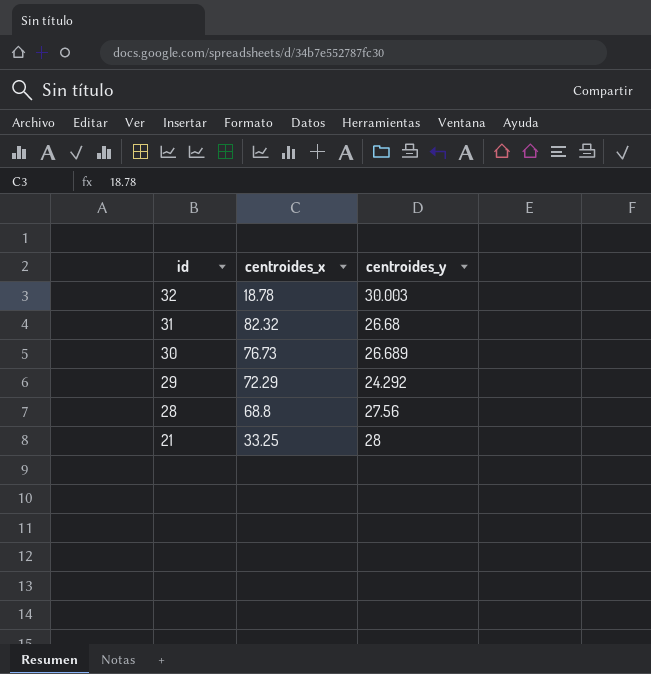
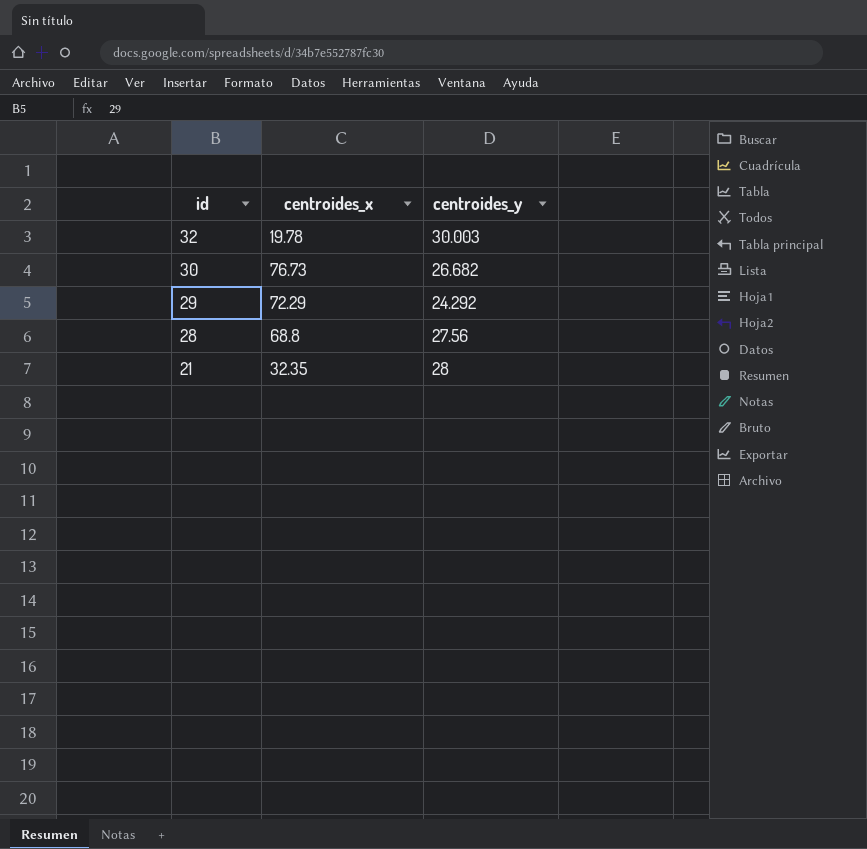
row 31: 82.32 | 26.68 -> none
32 | centroides_x: 18.78 -> 19.78
30 | centroides_y: 26.689 -> 26.682
21 | centroides_x: 33.25 -> 32.35

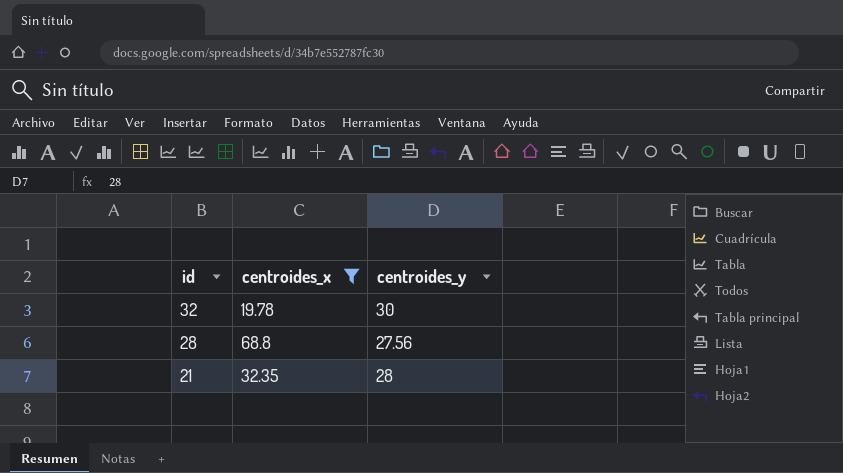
filter: none -> centroides_x <= 68.8
32 | centroides_y: 30.003 -> 30

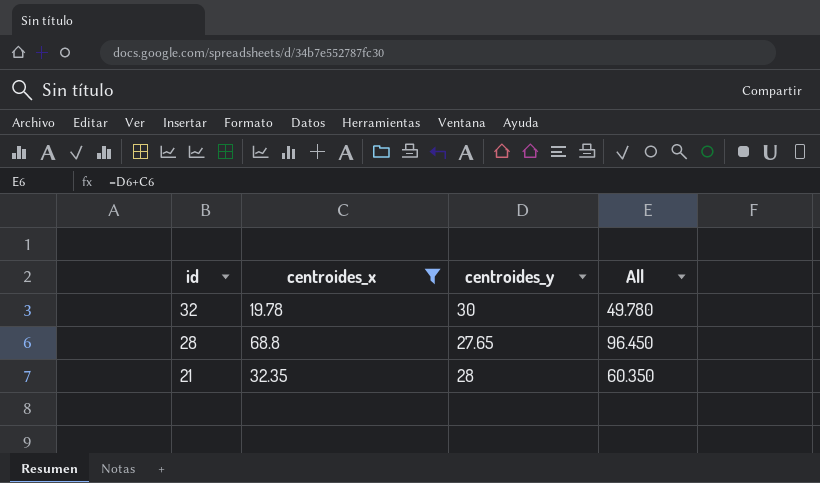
column All | formula: none -> [centroides_x] + [centroides_y]
28 | centroides_y: 27.56 -> 27.65

